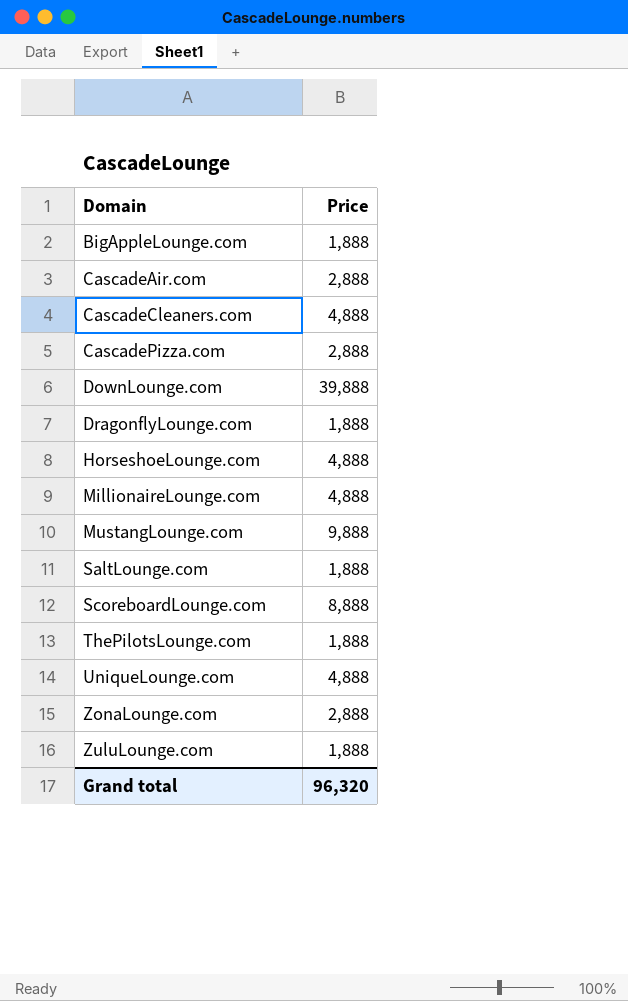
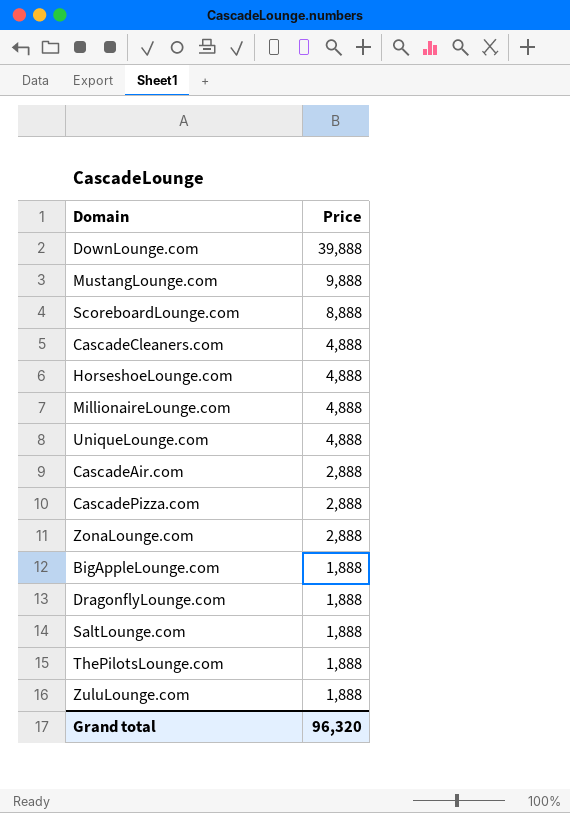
row order: Domain ascending -> Price descending

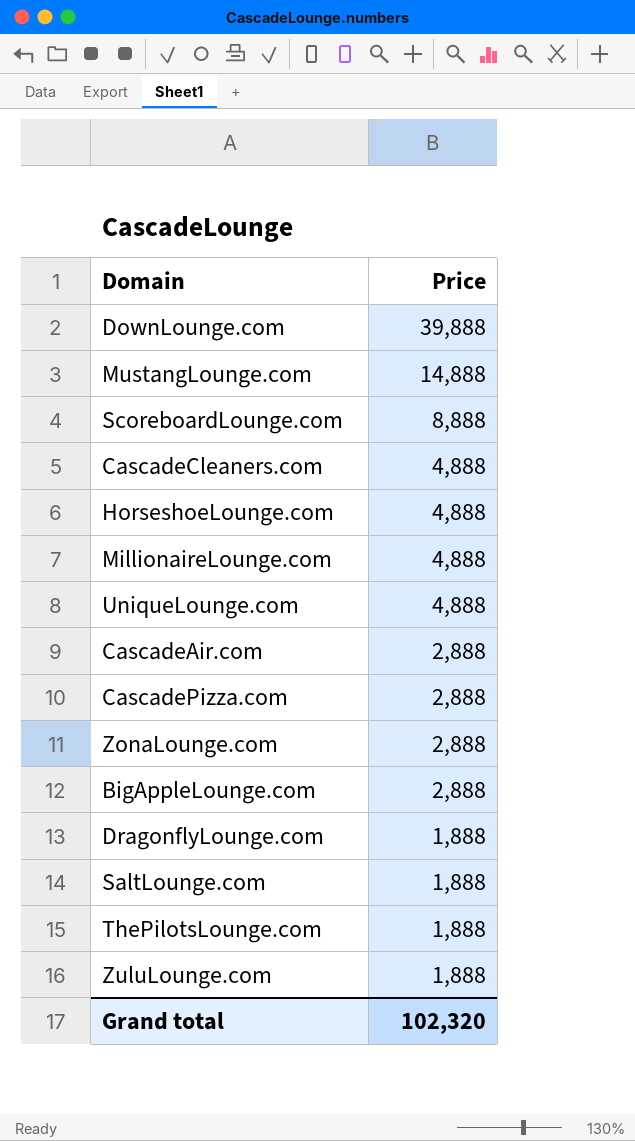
MustangLounge.com | Price: 9,888 -> 14,888
BigAppleLounge.com | Price: 1,888 -> 2,888
Grand total | Price: 96,320 -> 102,320

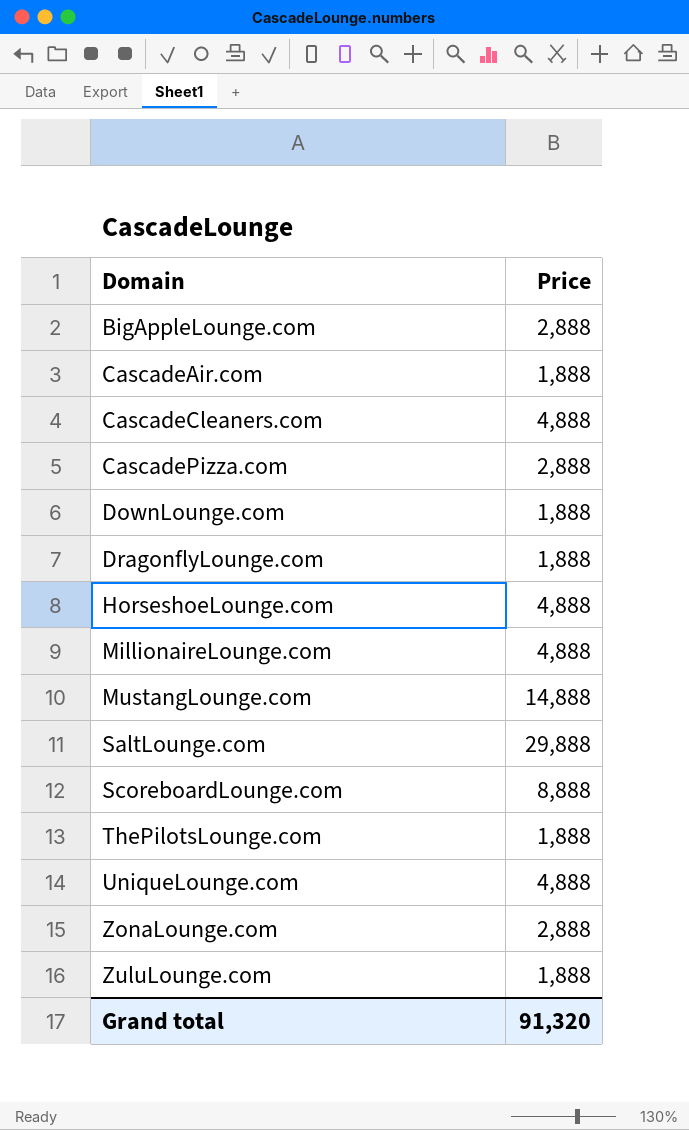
row order: Price descending -> Domain ascending
CascadeAir.com | Price: 2,888 -> 1,888
DownLounge.com | Price: 39,888 -> 1,888
SaltLounge.com | Price: 1,888 -> 29,888
Grand total | Price: 102,320 -> 91,320

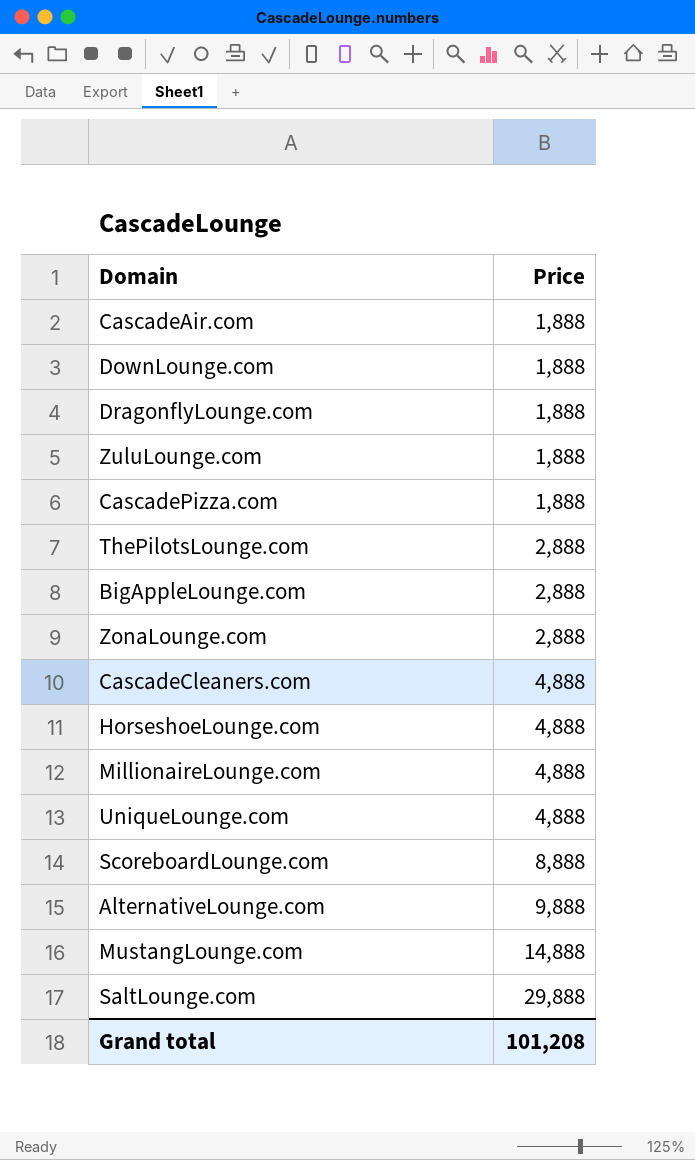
row order: Domain ascending -> Price ascending
CascadePizza.com | Price: 2,888 -> 1,888
ThePilotsLounge.com | Price: 1,888 -> 2,888
row AlternativeLounge.com: none -> 9,888
Grand total | Price: 91,320 -> 101,208

